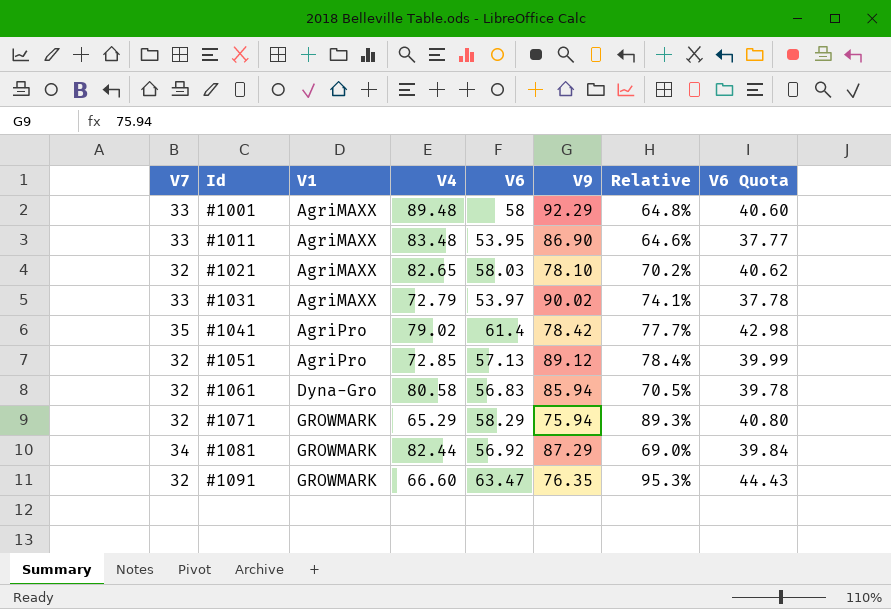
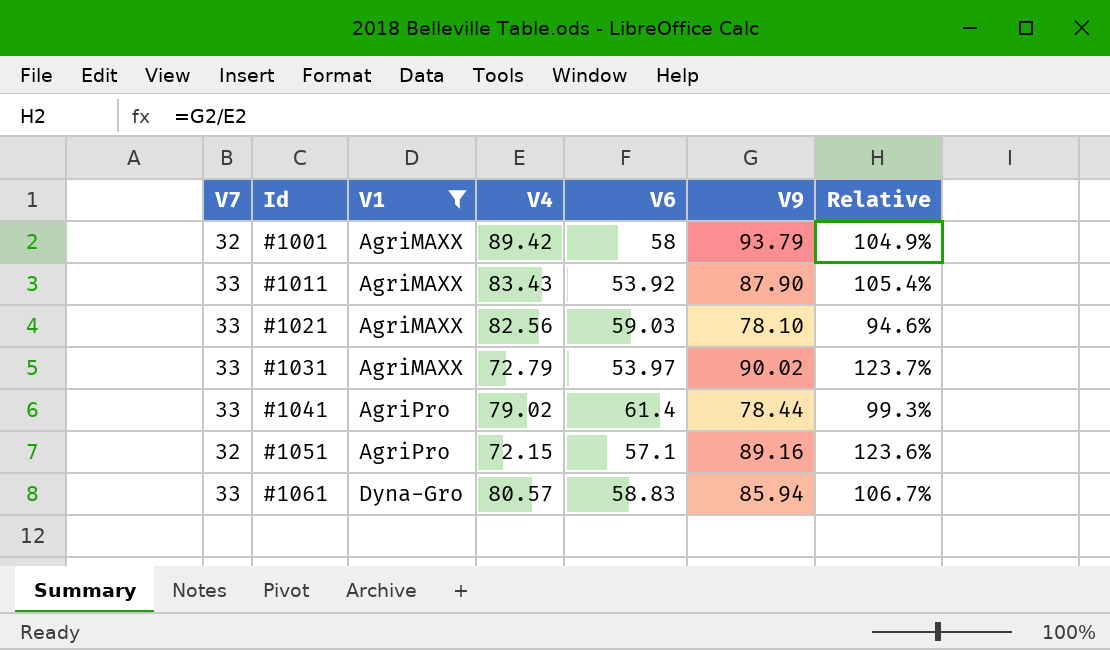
filter: none -> V1 != GROWMARK
column V6 Quota | formula: [V6] * 0.7 -> none
column Relative | formula: [V6] / [V4] -> [V9] / [V4]
#1001 | V7: 33 -> 32
#1001 | V4: 89.48 -> 89.42
#1001 | V9: 92.29 -> 93.79
#1011 | V4: 83.48 -> 83.43
#1011 | V6: 53.95 -> 53.92
#1011 | V9: 86.90 -> 87.90
#1021 | V7: 32 -> 33
#1021 | V4: 82.65 -> 82.56
#1021 | V6: 58.03 -> 59.03
#1041 | V7: 35 -> 33
#1041 | V9: 78.42 -> 78.44
#1051 | V4: 72.85 -> 72.15
#1051 | V6: 57.13 -> 57.1
#1051 | V9: 89.12 -> 89.16
#1061 | V7: 32 -> 33
#1061 | V4: 80.58 -> 80.57
#1061 | V6: 56.83 -> 58.83

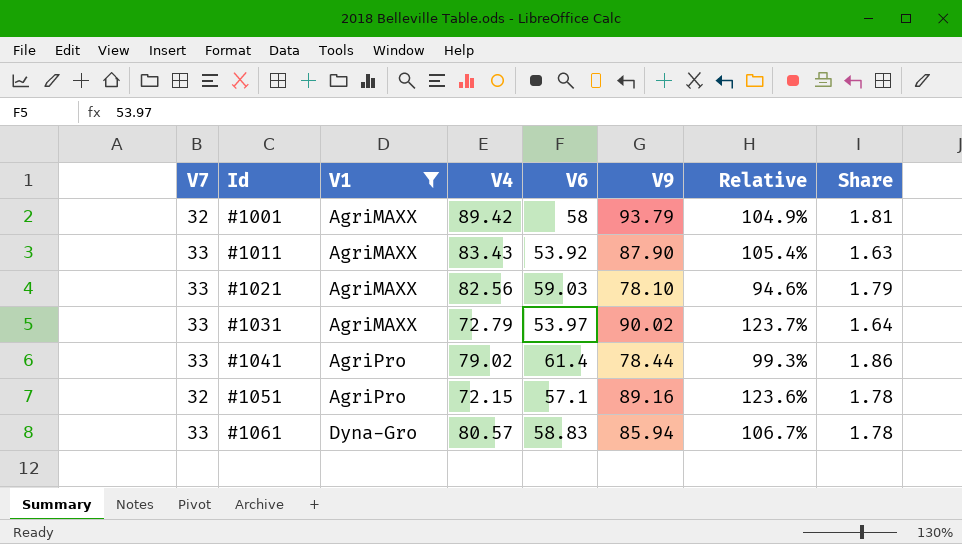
column Share | formula: none -> [V6] / [V7]

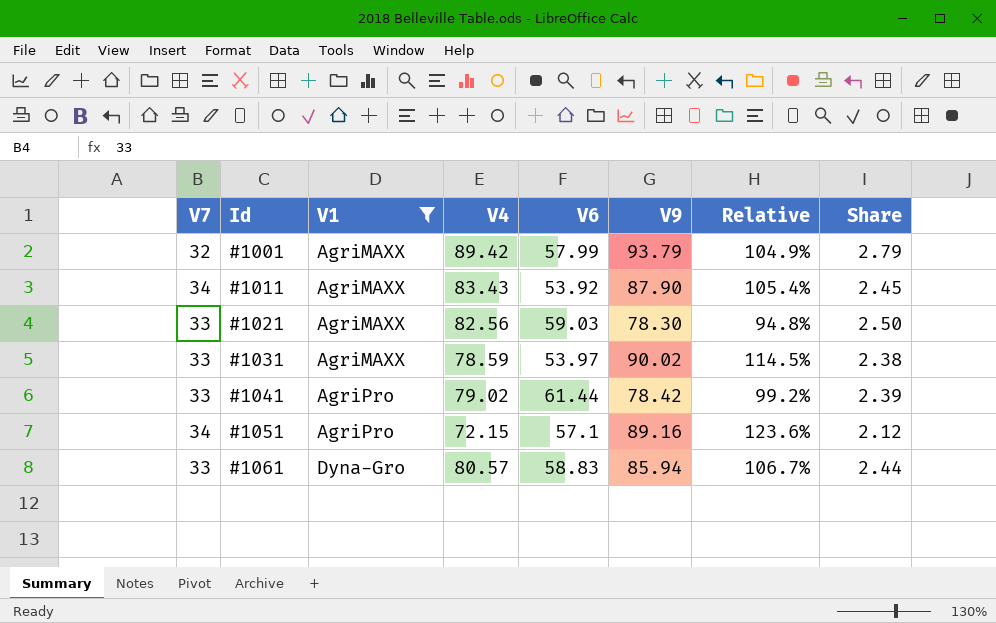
column Share | formula: [V6] / [V7] -> [V4] / [V7]
#1001 | V6: 58 -> 57.99
#1011 | V7: 33 -> 34
#1021 | V9: 78.10 -> 78.30
#1021 | Relative: 94.6% -> 94.8%
#1031 | V4: 72.79 -> 78.59
#1031 | Relative: 123.7% -> 114.5%
#1041 | V6: 61.4 -> 61.44
#1041 | V9: 78.44 -> 78.42
#1041 | Relative: 99.3% -> 99.2%
#1051 | V7: 32 -> 34

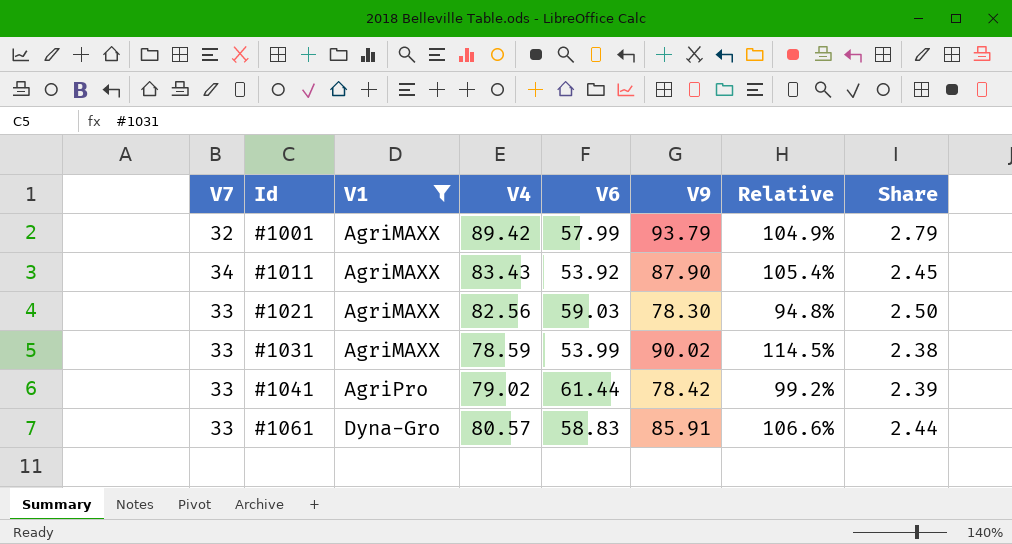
row #1051: 34 | AgriPro | 72.15 | 57.1 | 89.16 | 123.6% | 2.12 -> none
#1031 | V6: 53.97 -> 53.99
#1061 | V9: 85.94 -> 85.91
#1061 | Relative: 106.7% -> 106.6%

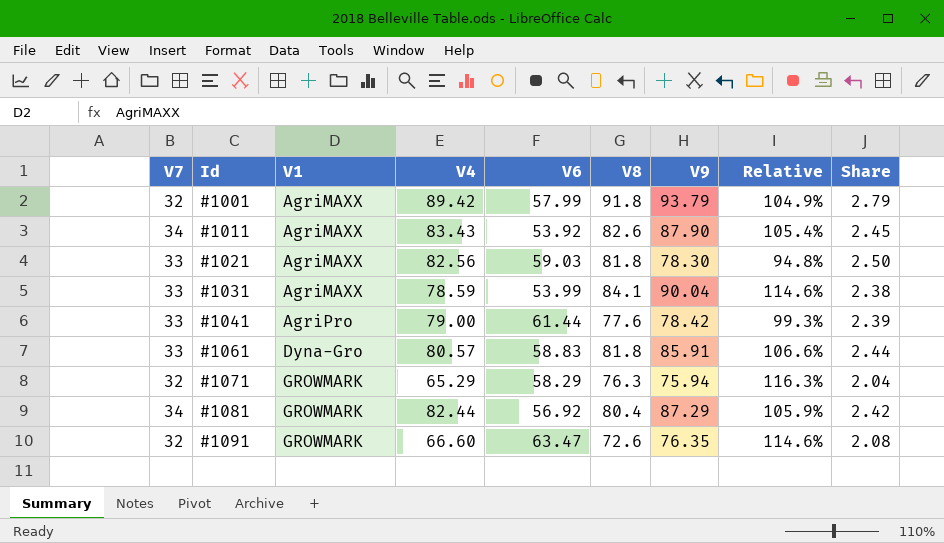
filter: V1 != GROWMARK -> none
column V8 | position: none -> 6
#1031 | V9: 90.02 -> 90.04
#1031 | Relative: 114.5% -> 114.6%
#1041 | V4: 79.02 -> 79.00
#1041 | Relative: 99.2% -> 99.3%

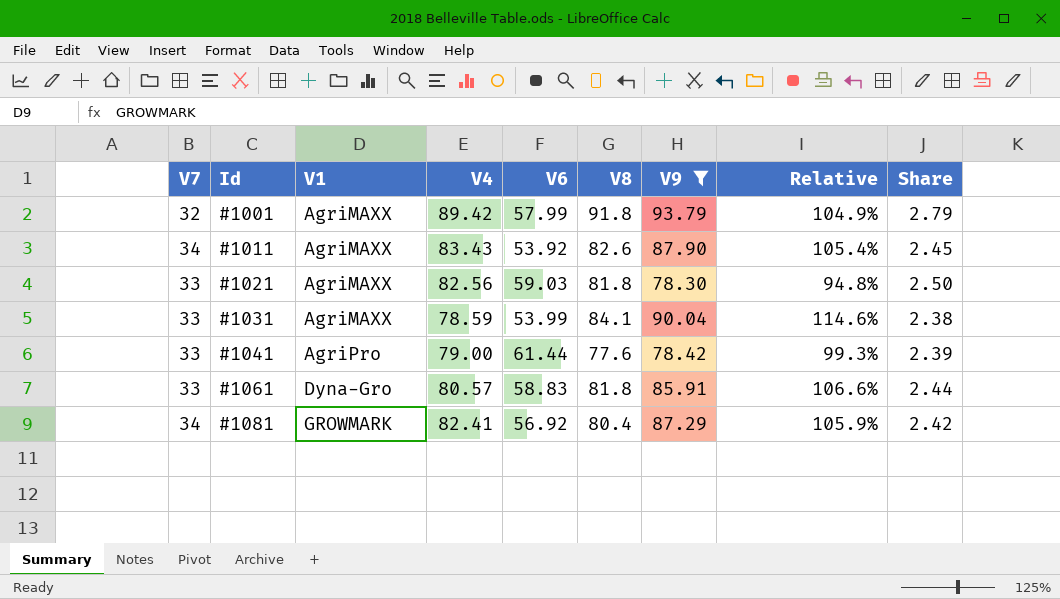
filter: none -> V9 >= 78.30
#1081 | V4: 82.44 -> 82.41

